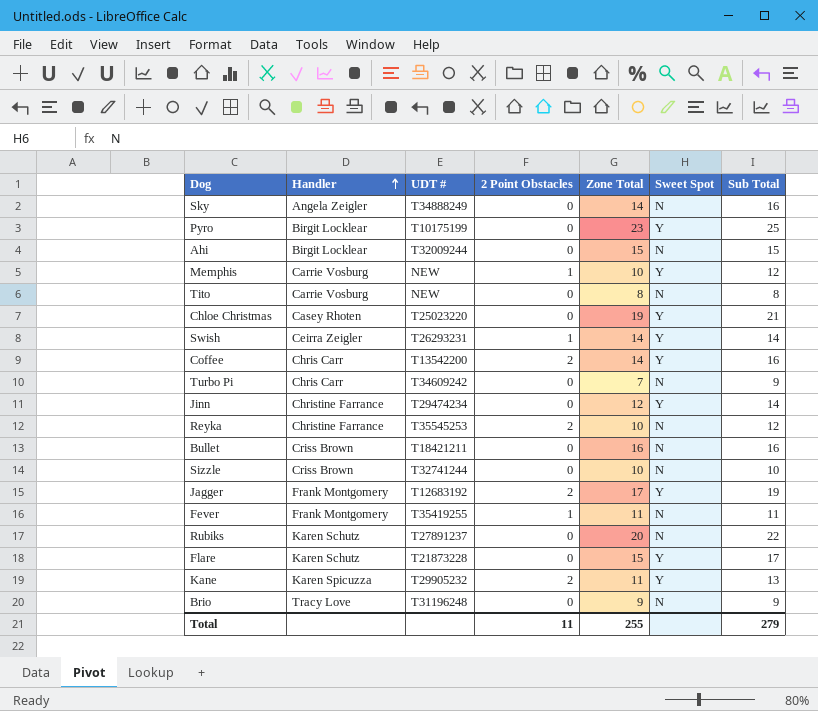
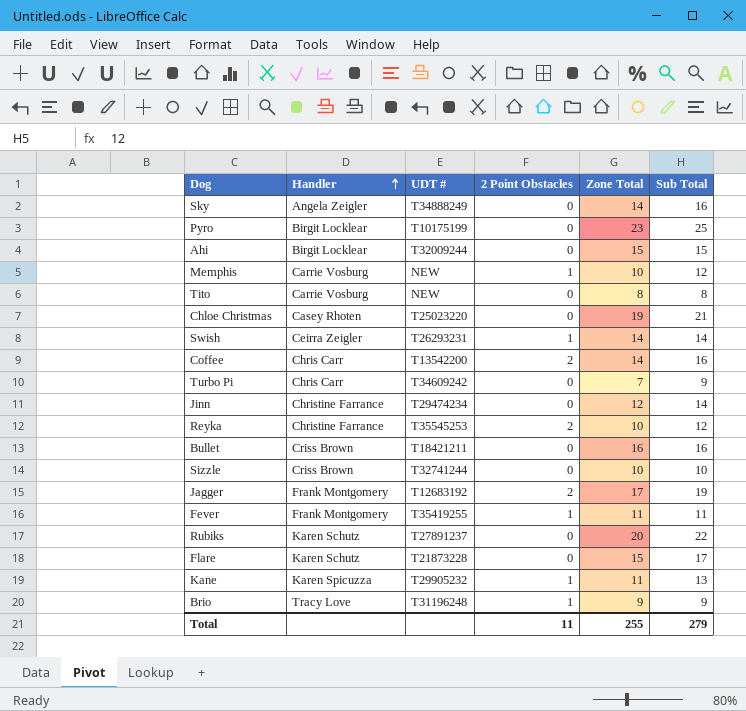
column Sweet Spot | position: 6 -> none
Kane | 2 Point Obstacles: 2 -> 1
Brio | 2 Point Obstacles: 0 -> 1

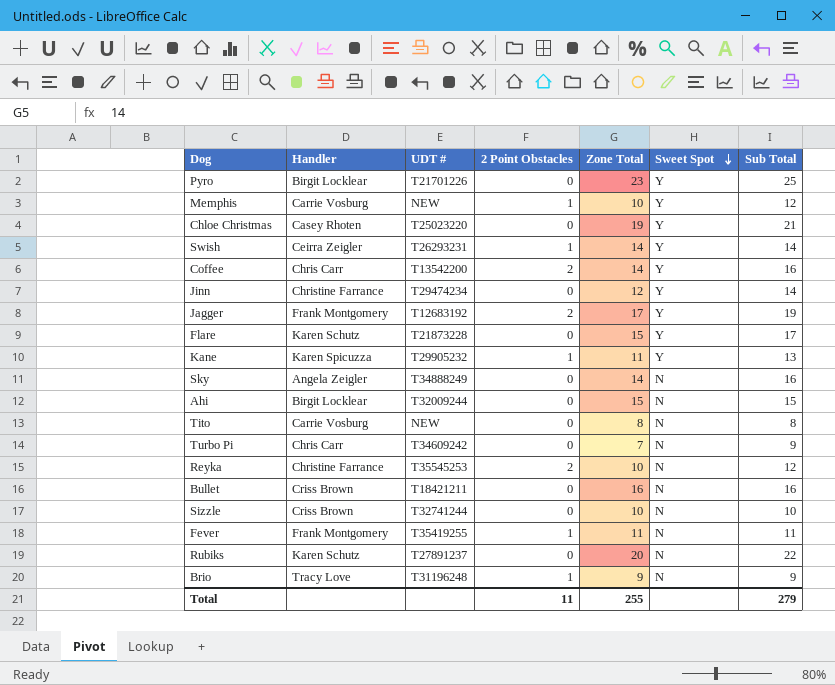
row order: Handler ascending -> Sweet Spot descending
column Sweet Spot | position: none -> 6
Pyro | UDT #: T10175199 -> T21701226

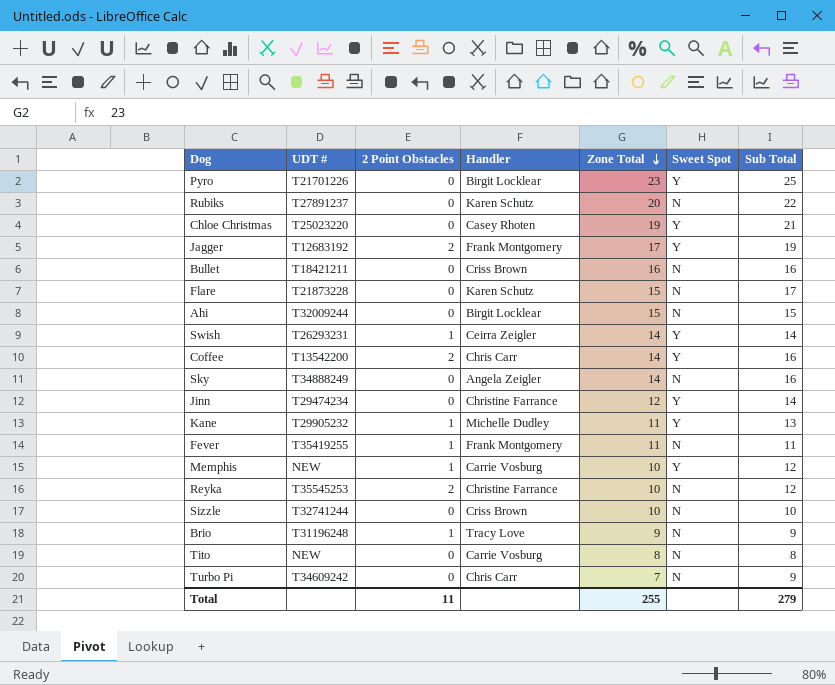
row order: Sweet Spot descending -> Zone Total descending
column Handler | position: 2 -> 4
Flare | Sweet Spot: Y -> N
Kane | Handler: Karen Spicuzza -> Michelle Dudley

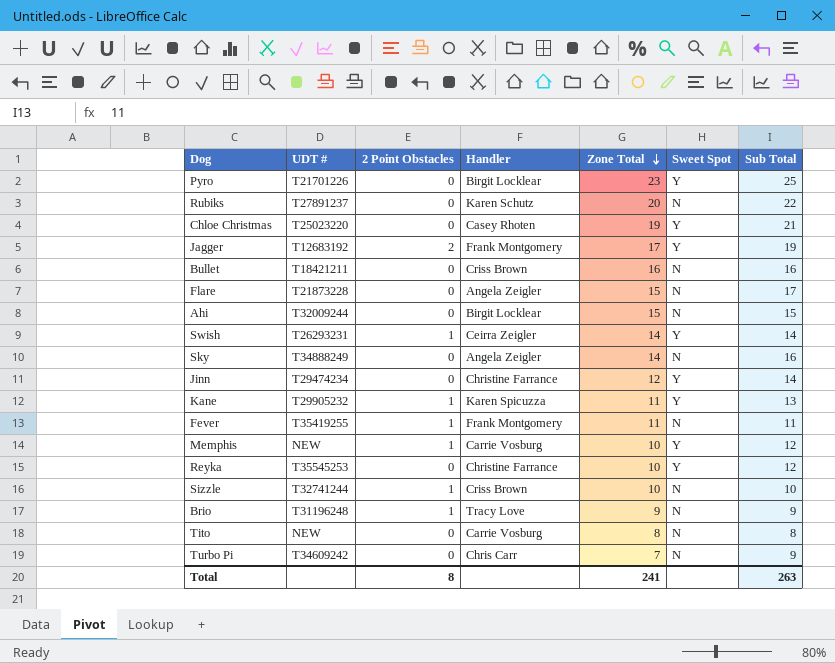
row Coffee: T13542200 | 2 | Chris Carr | 14 | Y | 16 -> none
Flare | Handler: Karen Schutz -> Angela Zeigler
Kane | Handler: Michelle Dudley -> Karen Spicuzza
Reyka | 2 Point Obstacles: 2 -> 0
Reyka | Sweet Spot: N -> Y
Sizzle | 2 Point Obstacles: 0 -> 1
Total | 2 Point Obstacles: 11 -> 8
Total | Zone Total: 255 -> 241
Total | Sub Total: 279 -> 263

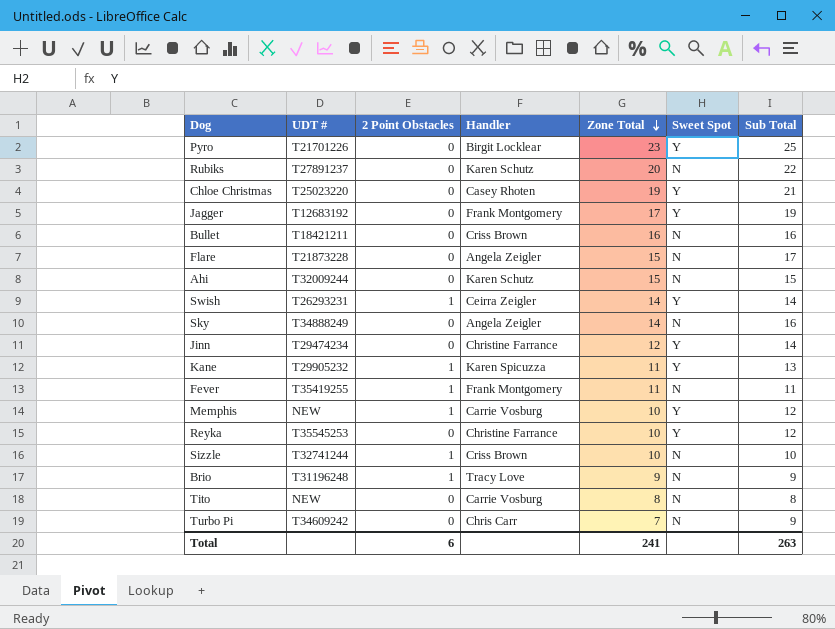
Jagger | 2 Point Obstacles: 2 -> 0
Ahi | Handler: Birgit Locklear -> Karen Schutz
Total | 2 Point Obstacles: 8 -> 6

